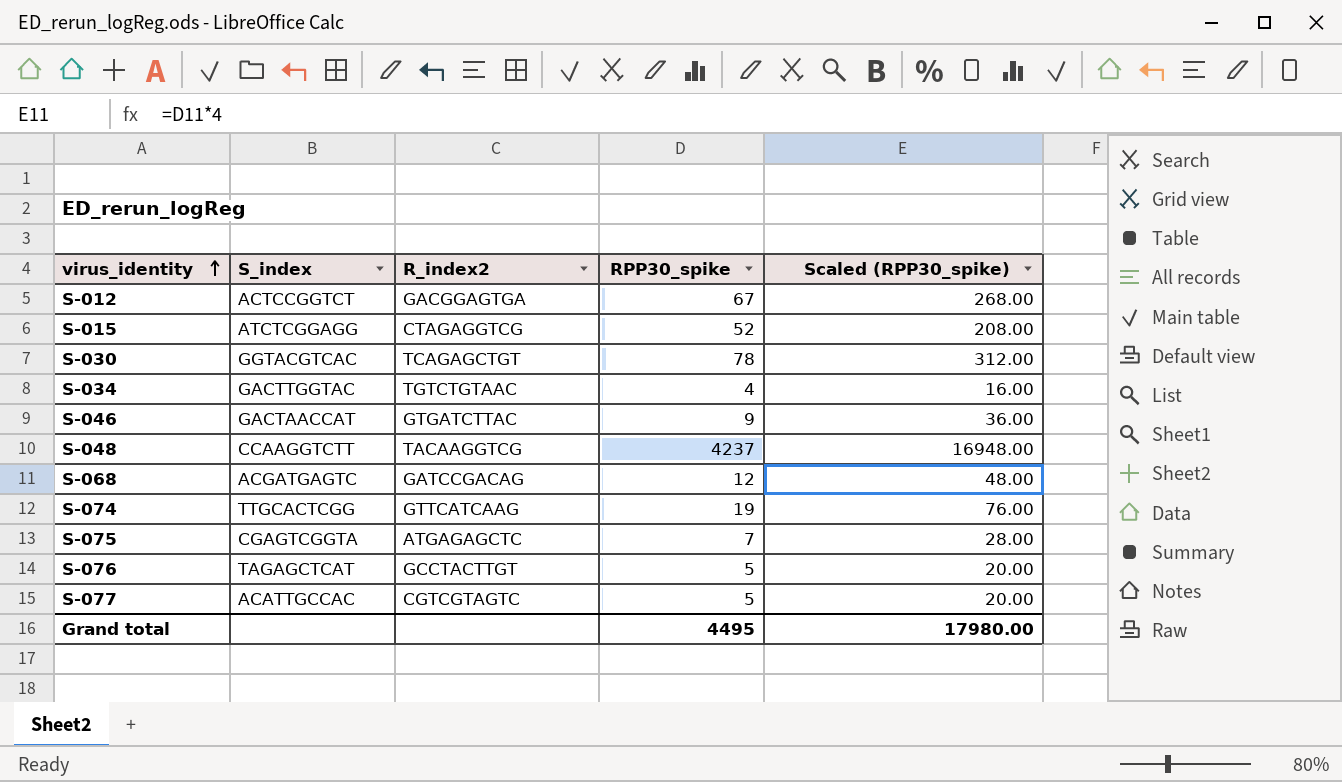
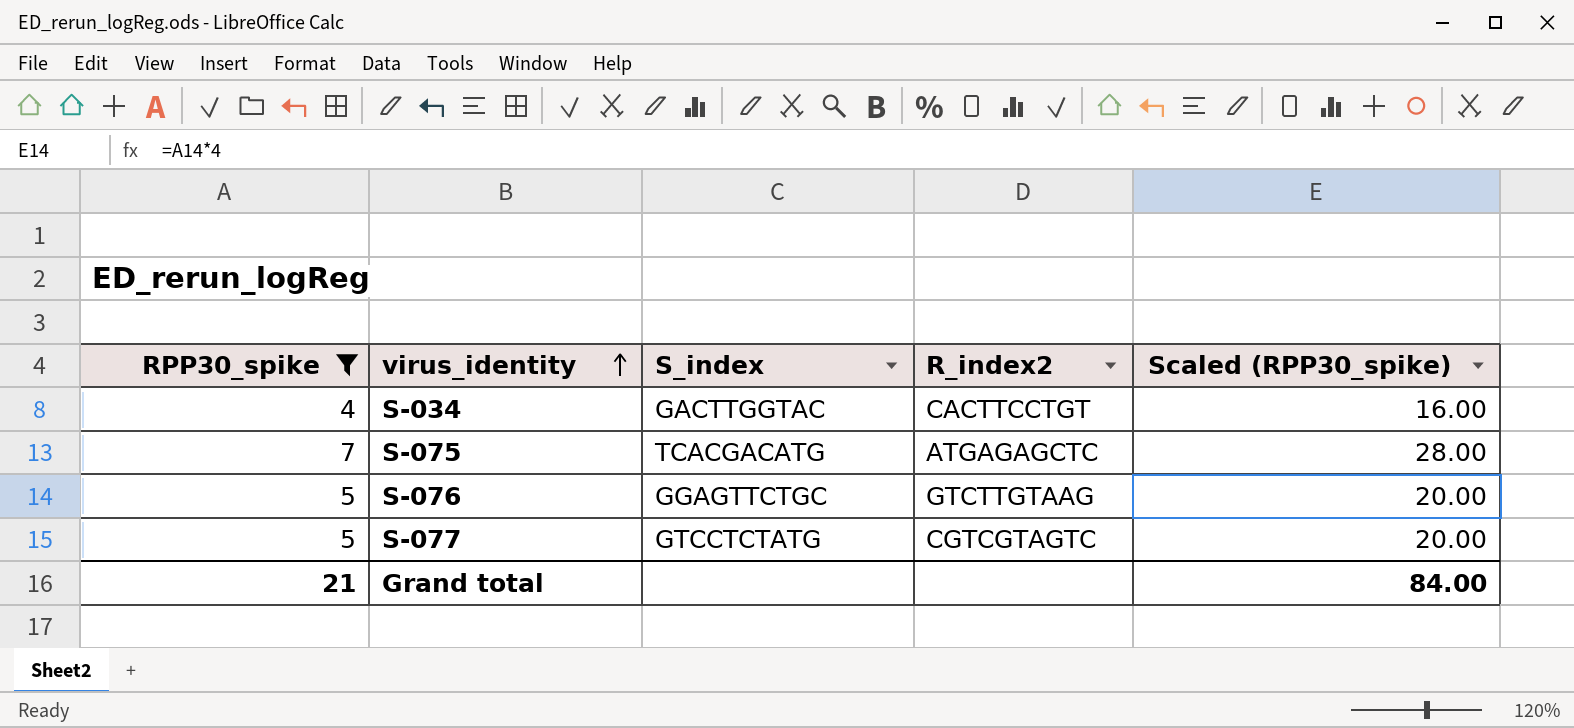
filter: none -> RPP30_spike <= 7
column RPP30_spike | position: 4 -> 1
S-034 | R_index2: TGTCTGTAAC -> CACTTCCTGT
S-075 | S_index: CGAGTCGGTA -> TCACGACATG
S-076 | S_index: TAGAGCTCAT -> GGAGTTCTGC
S-076 | R_index2: GCCTACTTGT -> GTCTTGTAAG
S-077 | S_index: ACATTGCCAC -> GTCCTCTATG
Grand total | RPP30_spike: 4495 -> 21
Grand total | Scaled (RPP30_spike): 17980.00 -> 84.00

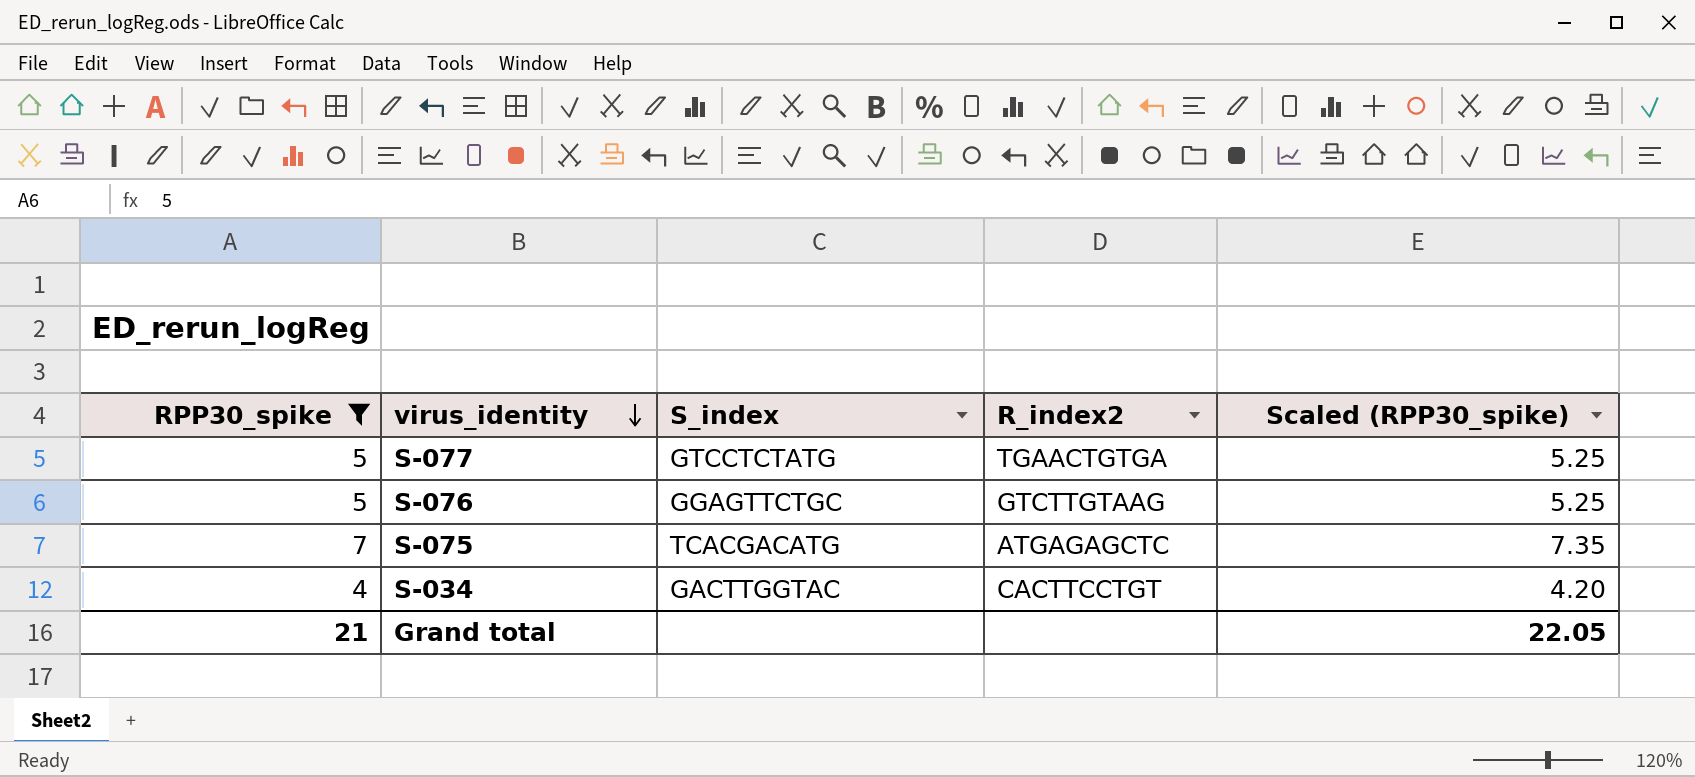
row order: virus_identity ascending -> virus_identity descending
column Scaled (RPP30_spike) | formula: [RPP30_spike] * 4 -> [RPP30_spike] * 1.05
S-077 | R_index2: CGTCGTAGTC -> TGAACTGTGA
Grand total | Scaled (RPP30_spike): 84.00 -> 22.05

